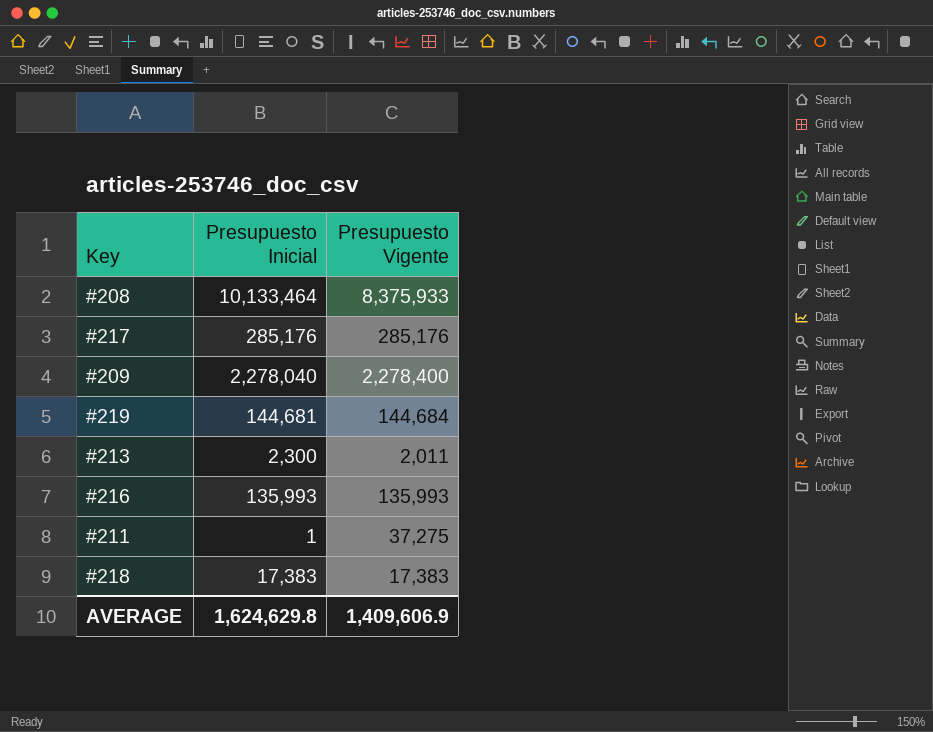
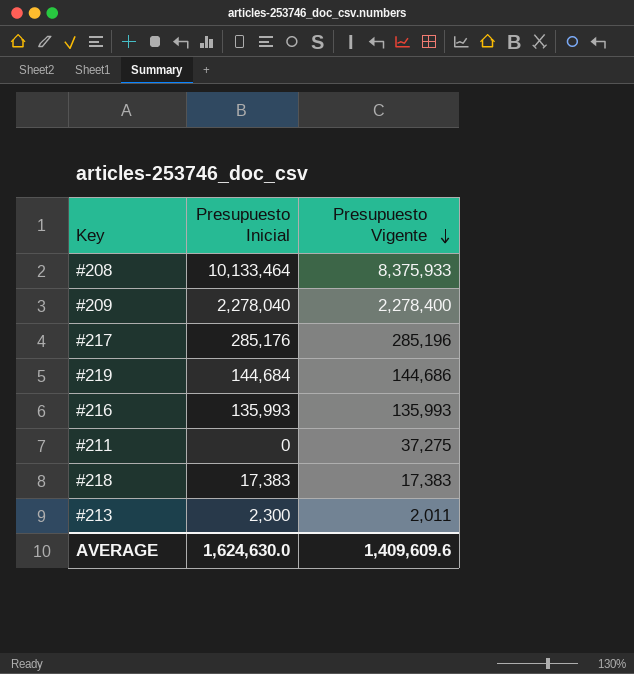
row order: none -> Presupuesto Vigente descending
#217 | Presupuesto Vigente: 285,176 -> 285,196
#219 | Presupuesto Inicial: 144,681 -> 144,684
#219 | Presupuesto Vigente: 144,684 -> 144,686
#211 | Presupuesto Inicial: 1 -> 0
AVERAGE | Presupuesto Inicial: 1,624,629.8 -> 1,624,630.0
AVERAGE | Presupuesto Vigente: 1,409,606.9 -> 1,409,609.6

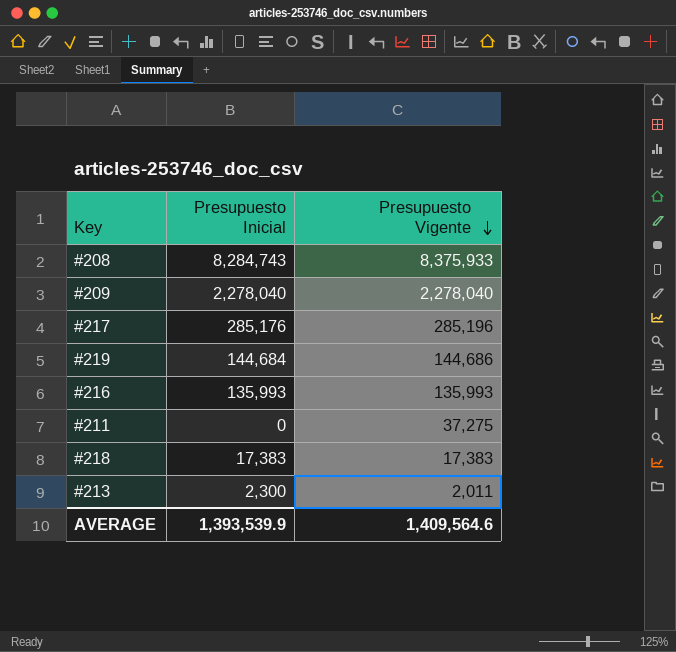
#208 | Presupuesto Inicial: 10,133,464 -> 8,284,743
#209 | Presupuesto Vigente: 2,278,400 -> 2,278,040
AVERAGE | Presupuesto Inicial: 1,624,630.0 -> 1,393,539.9
AVERAGE | Presupuesto Vigente: 1,409,609.6 -> 1,409,564.6

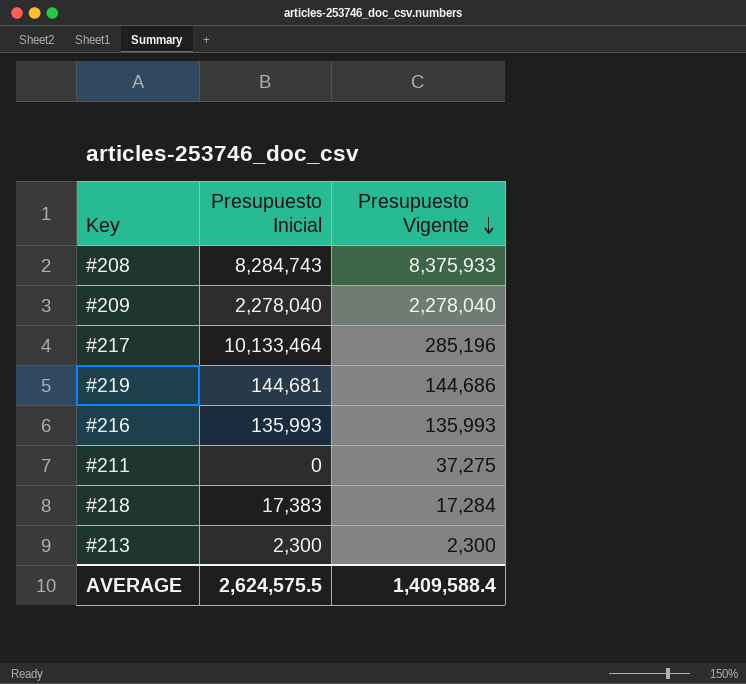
#217 | Presupuesto Inicial: 285,176 -> 10,133,464
#219 | Presupuesto Inicial: 144,684 -> 144,681
#218 | Presupuesto Vigente: 17,383 -> 17,284
#213 | Presupuesto Vigente: 2,011 -> 2,300
AVERAGE | Presupuesto Inicial: 1,393,539.9 -> 2,624,575.5
AVERAGE | Presupuesto Vigente: 1,409,564.6 -> 1,409,588.4

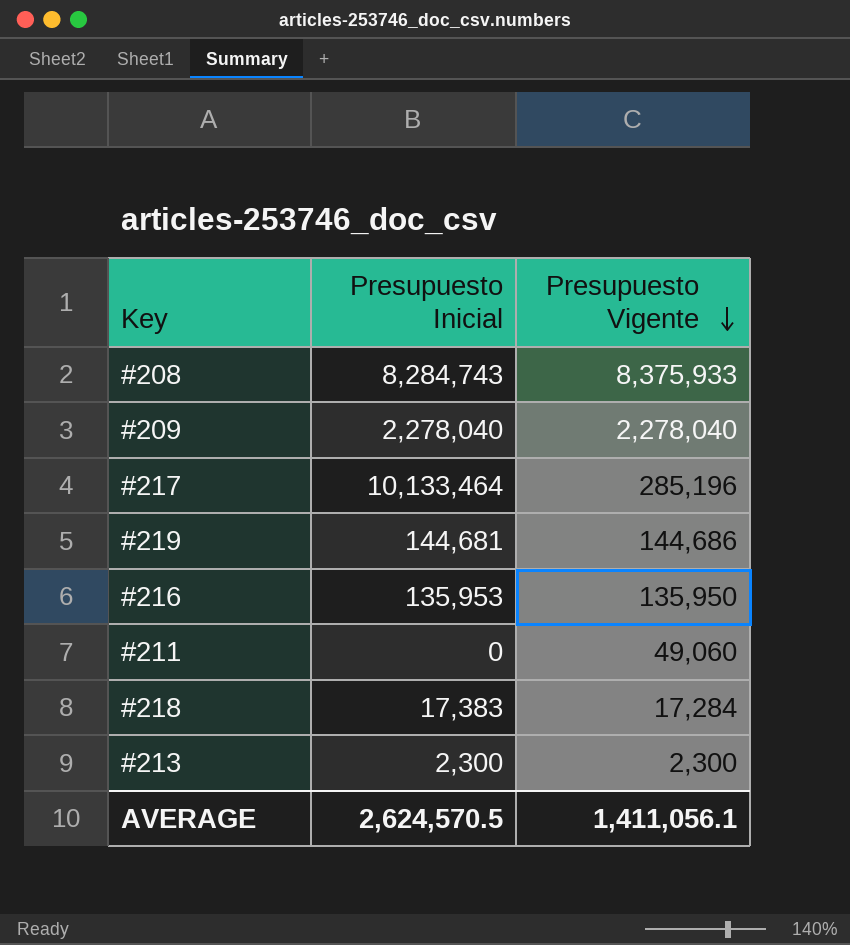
#216 | Presupuesto Inicial: 135,993 -> 135,953
#216 | Presupuesto Vigente: 135,993 -> 135,950
#211 | Presupuesto Vigente: 37,275 -> 49,060
AVERAGE | Presupuesto Inicial: 2,624,575.5 -> 2,624,570.5
AVERAGE | Presupuesto Vigente: 1,409,588.4 -> 1,411,056.1

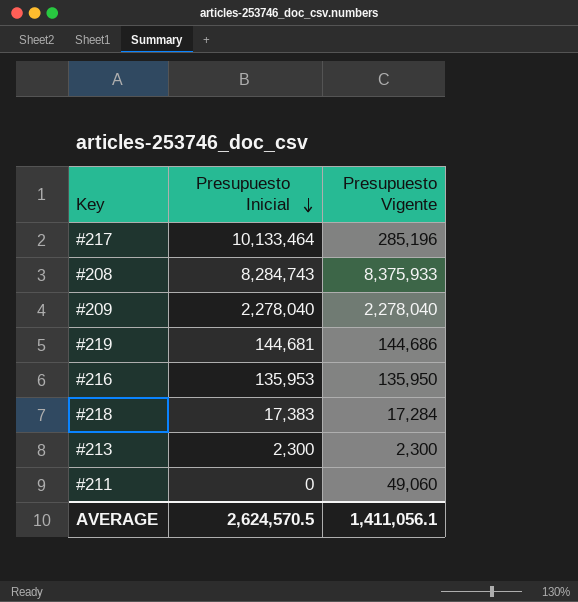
row order: Presupuesto Vigente descending -> Presupuesto Inicial descending

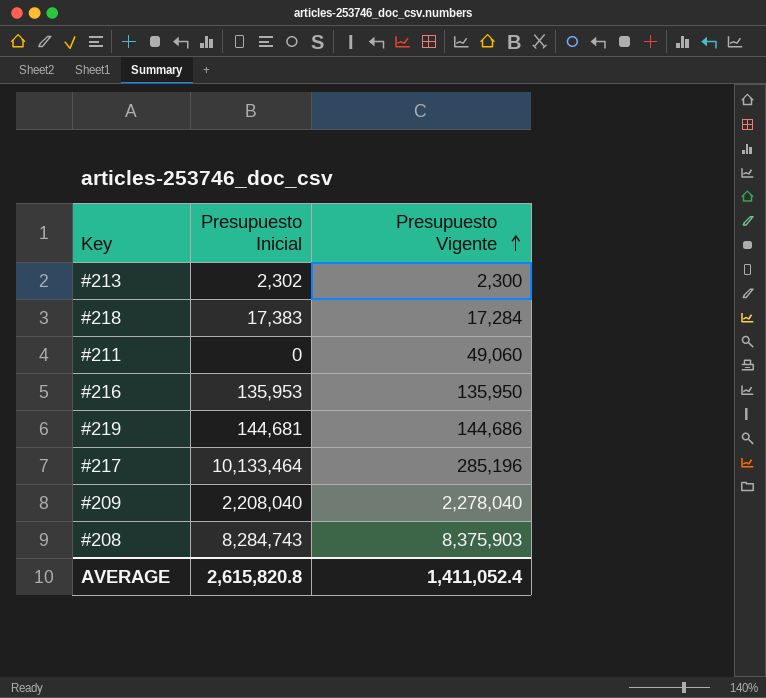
row order: Presupuesto Inicial descending -> Presupuesto Vigente ascending
#213 | Presupuesto Inicial: 2,300 -> 2,302
#209 | Presupuesto Inicial: 2,278,040 -> 2,208,040
#208 | Presupuesto Vigente: 8,375,933 -> 8,375,903
AVERAGE | Presupuesto Inicial: 2,624,570.5 -> 2,615,820.8
AVERAGE | Presupuesto Vigente: 1,411,056.1 -> 1,411,052.4

